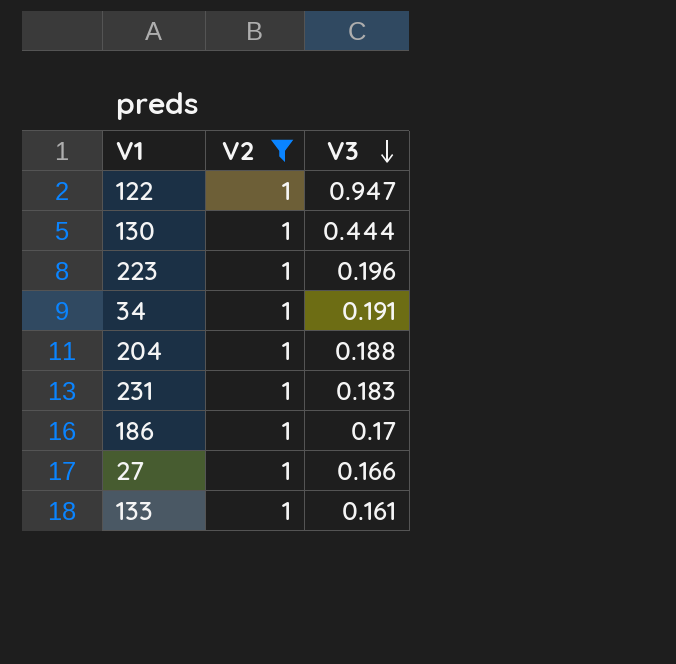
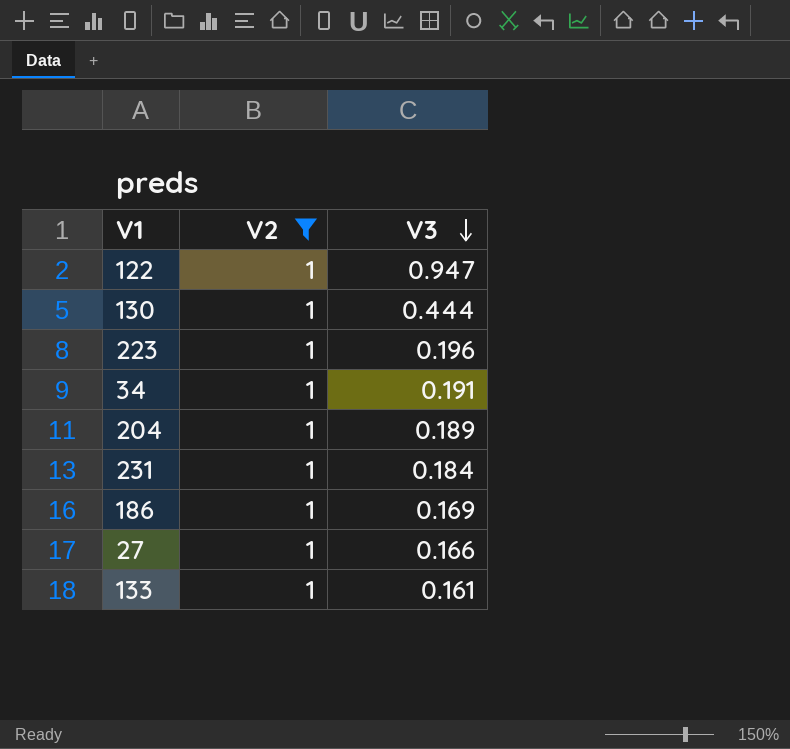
204 | V3: 0.188 -> 0.189
231 | V3: 0.183 -> 0.184
186 | V3: 0.17 -> 0.169

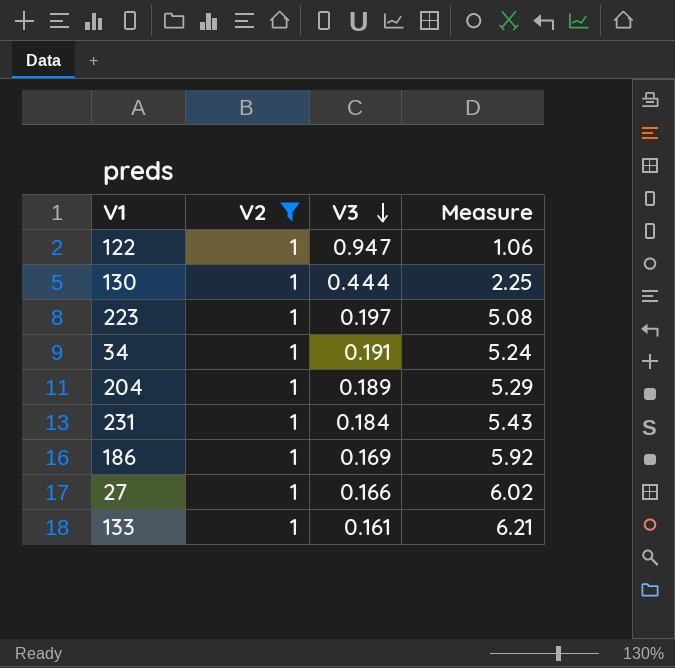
column Measure | formula: none -> [V2] / [V3]
223 | V3: 0.196 -> 0.197

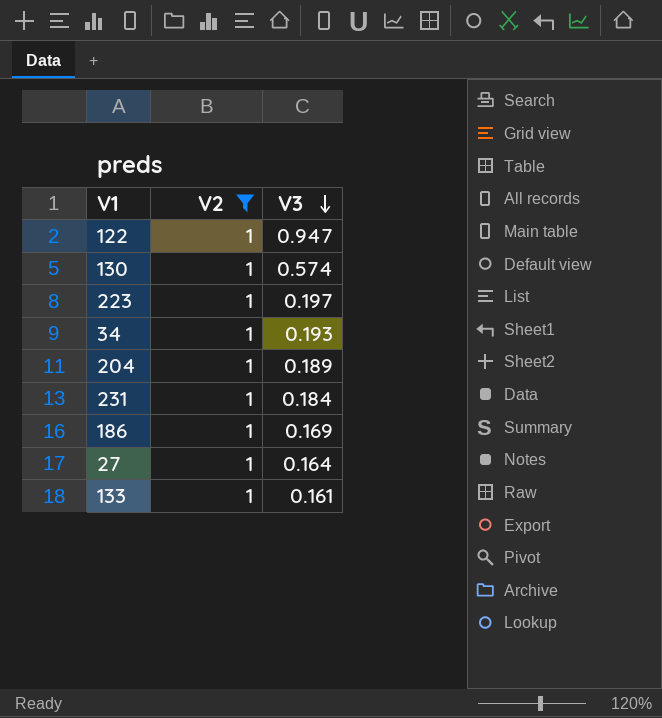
column Measure | formula: [V2] / [V3] -> none
130 | V3: 0.444 -> 0.574
34 | V3: 0.191 -> 0.193
27 | V3: 0.166 -> 0.164

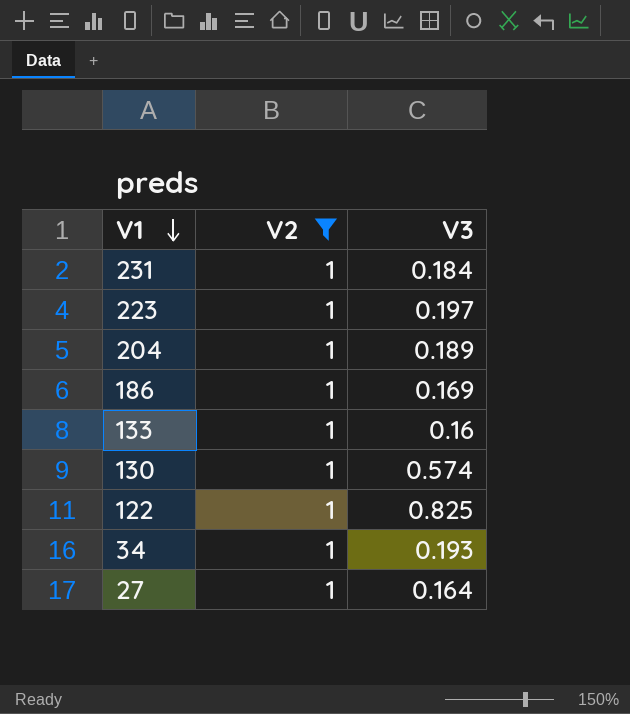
row order: V3 descending -> V1 descending
133 | V3: 0.161 -> 0.16
122 | V3: 0.947 -> 0.825

